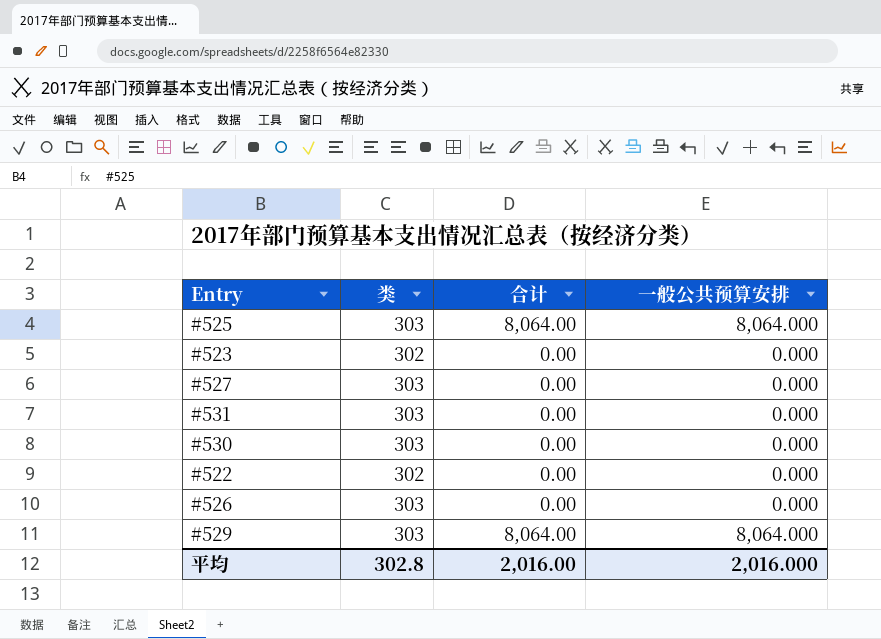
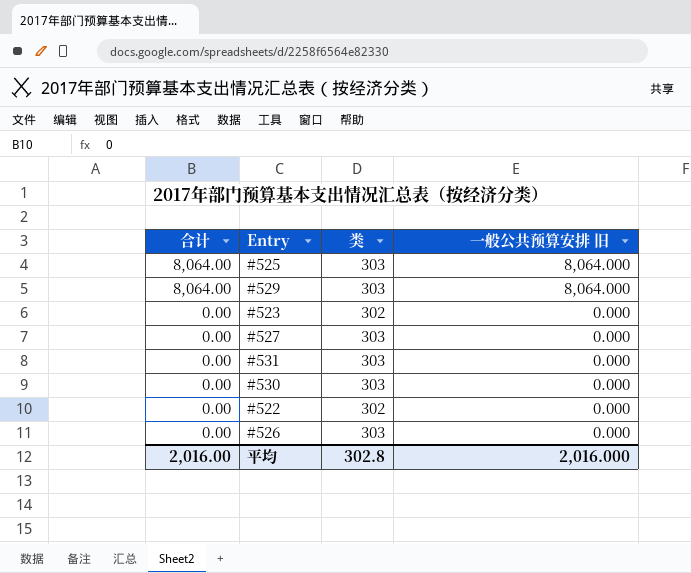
row order: none -> 合计 descending
column 合计 | position: 3 -> 1
column name: 一般公共预算安排 -> 一般公共预算安排 旧

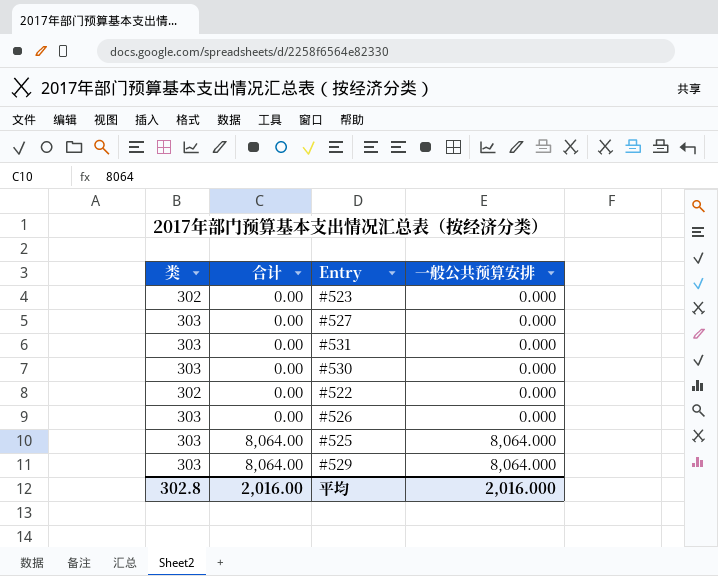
row order: 合计 descending -> 合计 ascending
column 类 | position: 3 -> 1
column name: 一般公共预算安排 旧 -> 一般公共预算安排

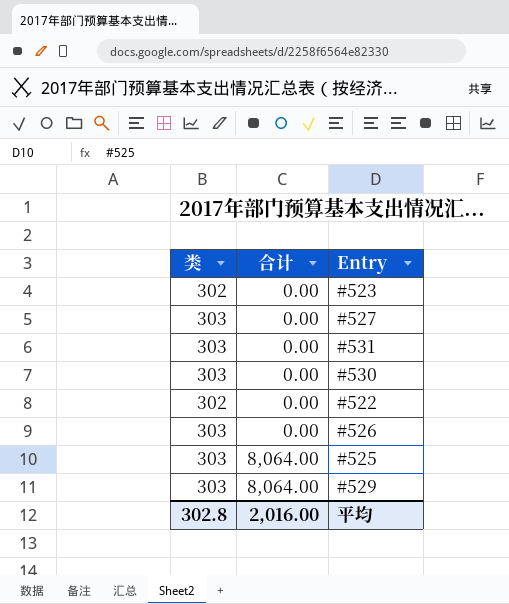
column 一般公共预算安排 | position: 4 -> none

